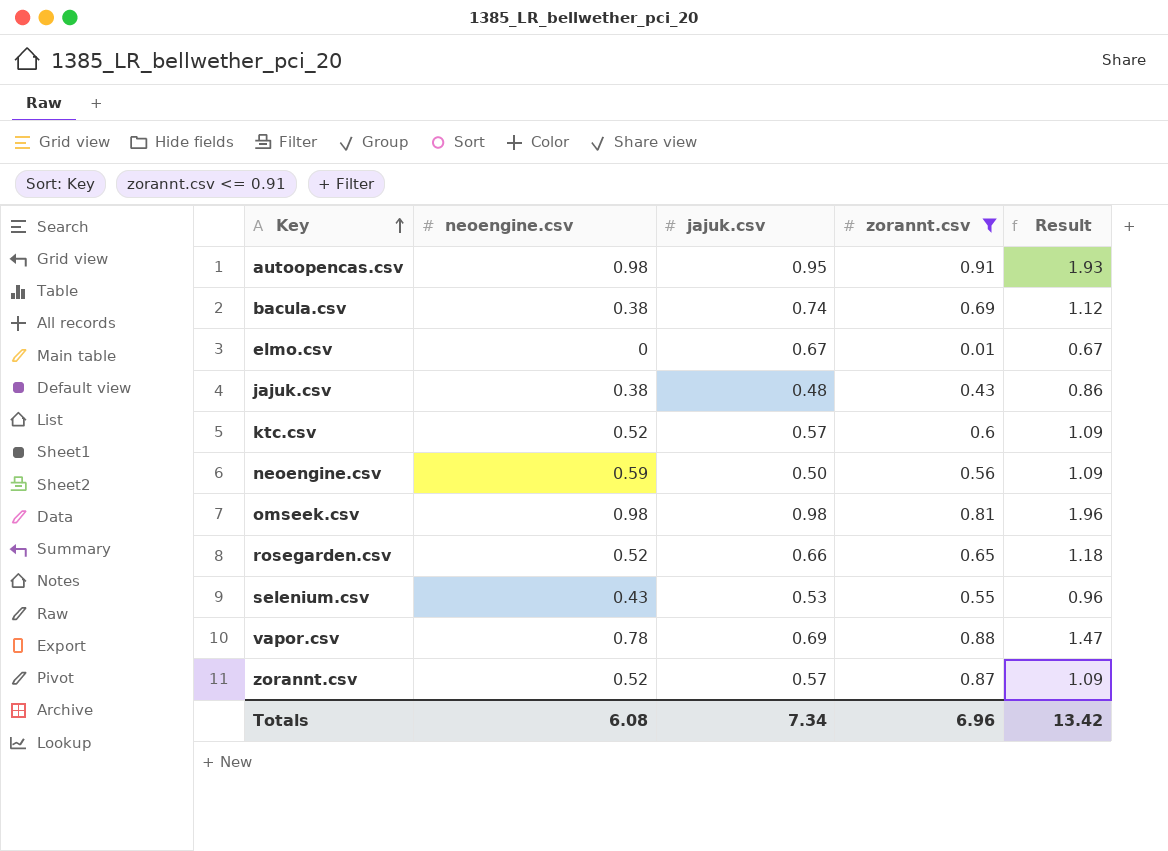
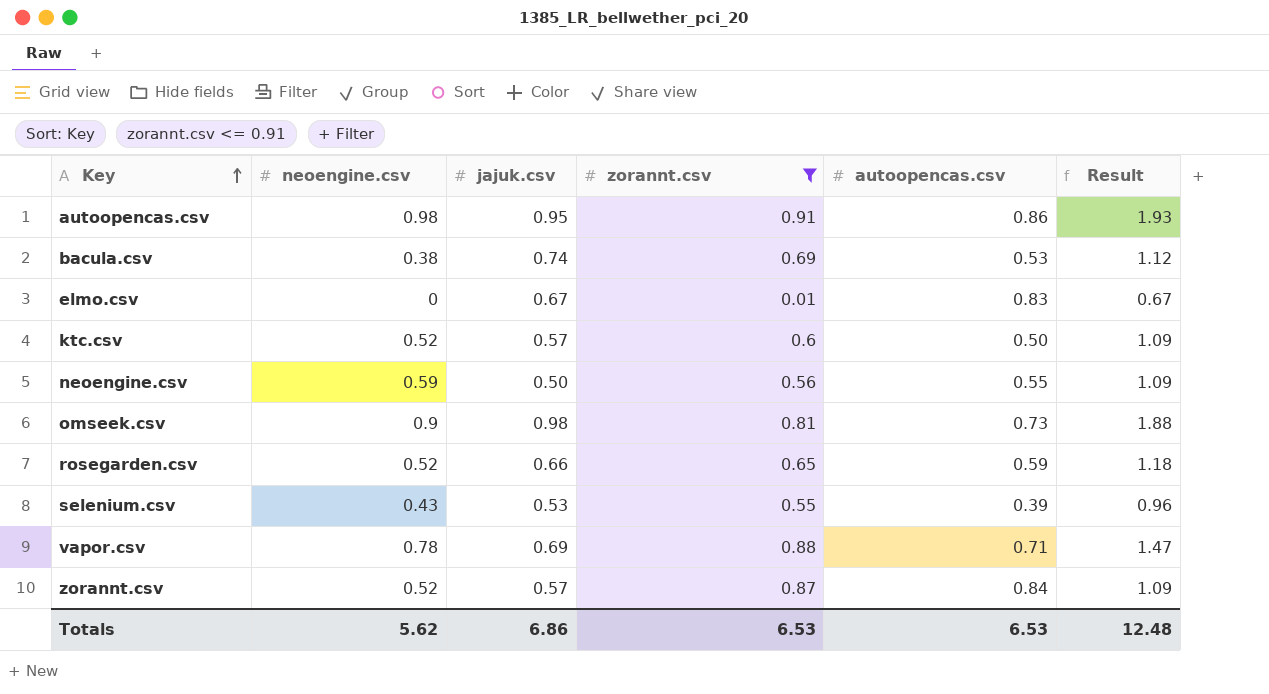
column autoopencas.csv | position: none -> 5
row jajuk.csv: 0.38 | 0.48 | 0.43 | 0.86 -> none
omseek.csv | neoengine.csv: 0.98 -> 0.9
omseek.csv | Result: 1.96 -> 1.88
Totals | neoengine.csv: 6.08 -> 5.62
Totals | jajuk.csv: 7.34 -> 6.86
Totals | zorannt.csv: 6.96 -> 6.53
Totals | Result: 13.42 -> 12.48

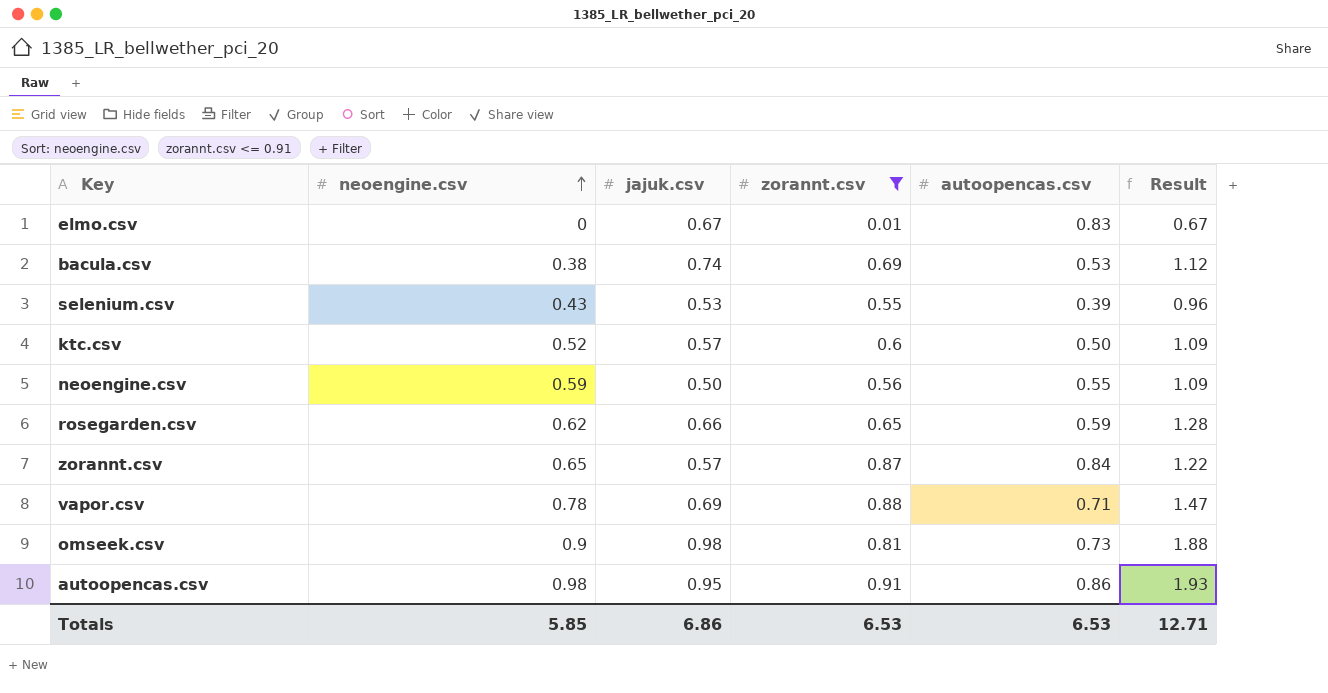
row order: Key ascending -> neoengine.csv ascending
rosegarden.csv | neoengine.csv: 0.52 -> 0.62
rosegarden.csv | Result: 1.18 -> 1.28
zorannt.csv | neoengine.csv: 0.52 -> 0.65
zorannt.csv | Result: 1.09 -> 1.22
Totals | neoengine.csv: 5.62 -> 5.85
Totals | Result: 12.48 -> 12.71

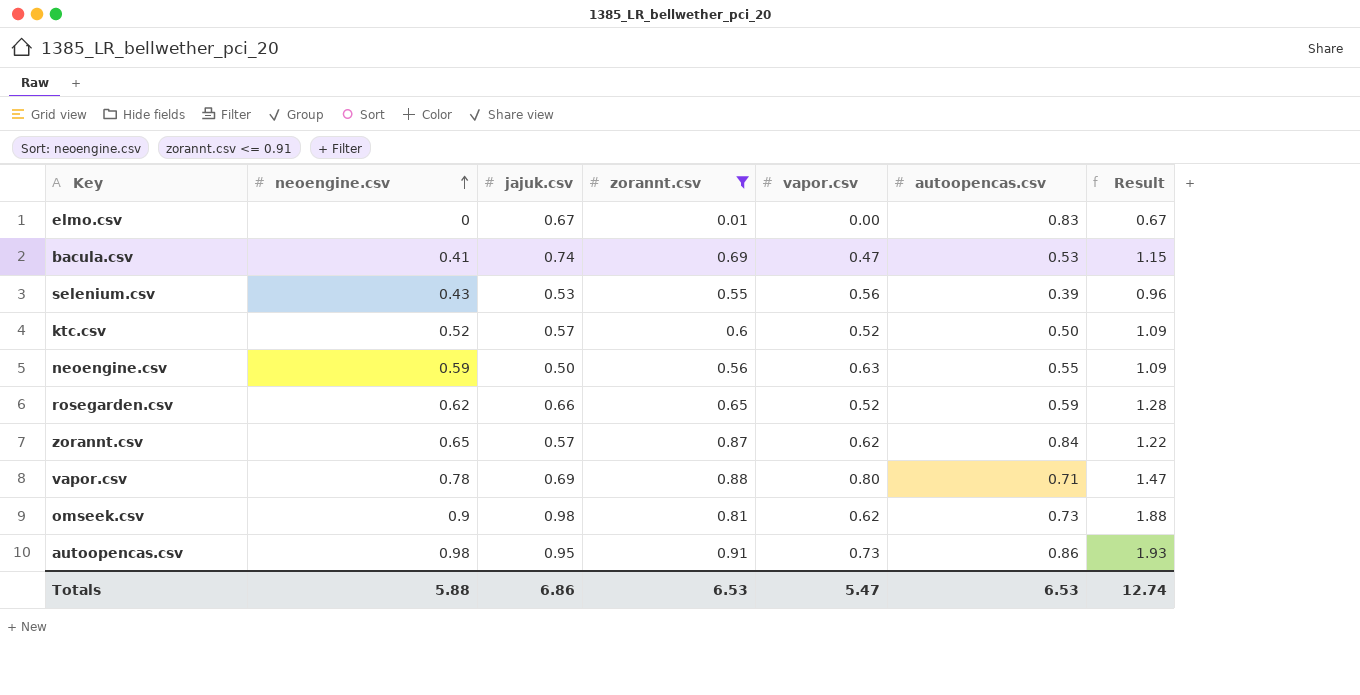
column vapor.csv | position: none -> 5
bacula.csv | neoengine.csv: 0.38 -> 0.41
bacula.csv | Result: 1.12 -> 1.15
Totals | neoengine.csv: 5.85 -> 5.88
Totals | Result: 12.71 -> 12.74

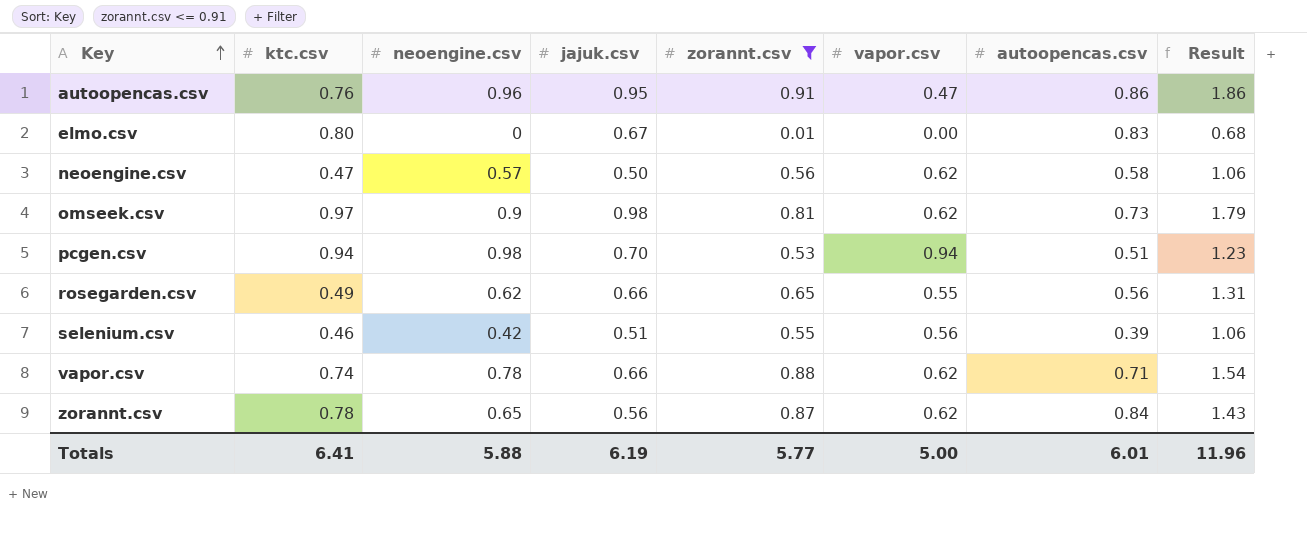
row order: neoengine.csv ascending -> Key ascending
column ktc.csv | position: none -> 2
column Result | formula: [neoengine.csv] + [jajuk.csv] -> [jajuk.csv] + [zorannt.csv]
row bacula.csv: 0.41 | 0.74 | 0.69 | 0.47 | 0.53 | 1.15 -> none
row ktc.csv: 0.52 | 0.57 | 0.6 | 0.52 | 0.50 | 1.09 -> none
autoopencas.csv | neoengine.csv: 0.98 -> 0.96
autoopencas.csv | vapor.csv: 0.73 -> 0.47
neoengine.csv | neoengine.csv: 0.59 -> 0.57
neoengine.csv | vapor.csv: 0.63 -> 0.62
neoengine.csv | autoopencas.csv: 0.55 -> 0.58
row pcgen.csv: none -> 0.94 | 0.98 | 0.70 | 0.53 | 0.94 | 0.51 | 1.23
rosegarden.csv | vapor.csv: 0.52 -> 0.55
rosegarden.csv | autoopencas.csv: 0.59 -> 0.56
selenium.csv | neoengine.csv: 0.43 -> 0.42
selenium.csv | jajuk.csv: 0.53 -> 0.51
vapor.csv | jajuk.csv: 0.69 -> 0.66
vapor.csv | vapor.csv: 0.80 -> 0.62
zorannt.csv | jajuk.csv: 0.57 -> 0.56
Totals | jajuk.csv: 6.86 -> 6.19
Totals | zorannt.csv: 6.53 -> 5.77
Totals | vapor.csv: 5.47 -> 5.00
Totals | autoopencas.csv: 6.53 -> 6.01
Totals | Result: 12.74 -> 11.96

